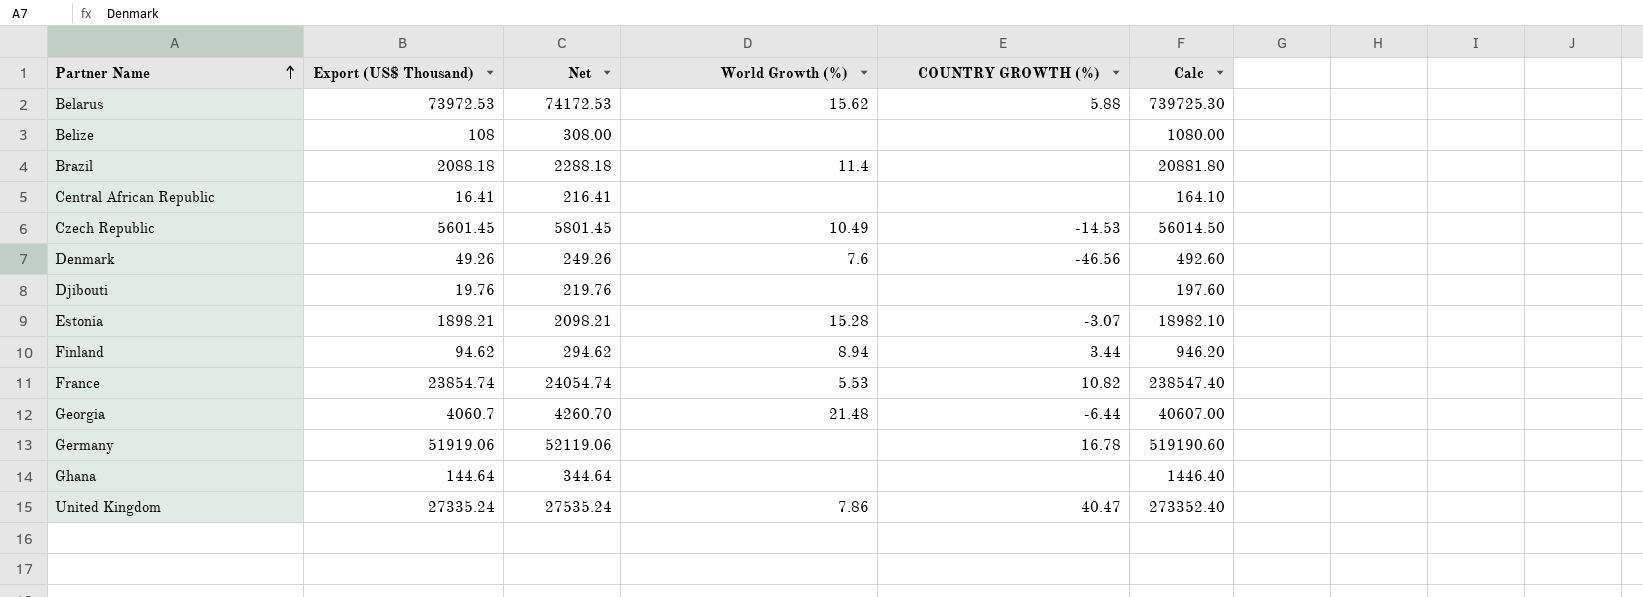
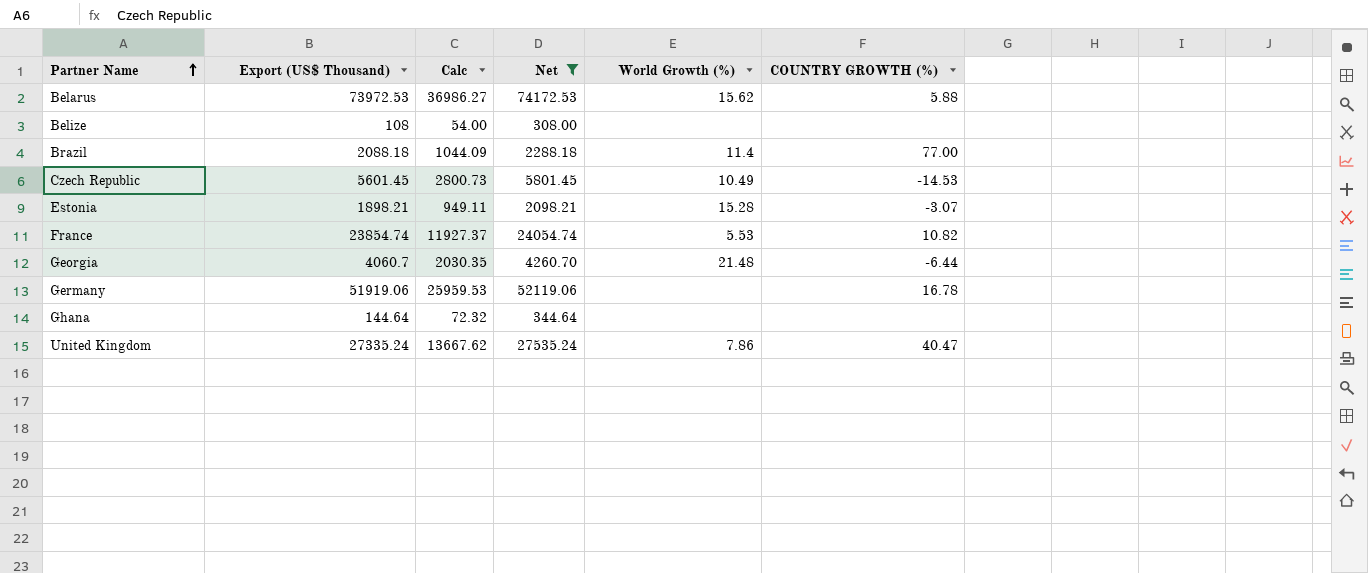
filter: none -> Net >= 308.00
column Calc | formula: [Export (US$ Thousand)] * 10 -> [Export (US$ Thousand)] * 0.5
column Calc | position: 6 -> 3
Brazil | COUNTRY GROWTH (%): none -> 77.00

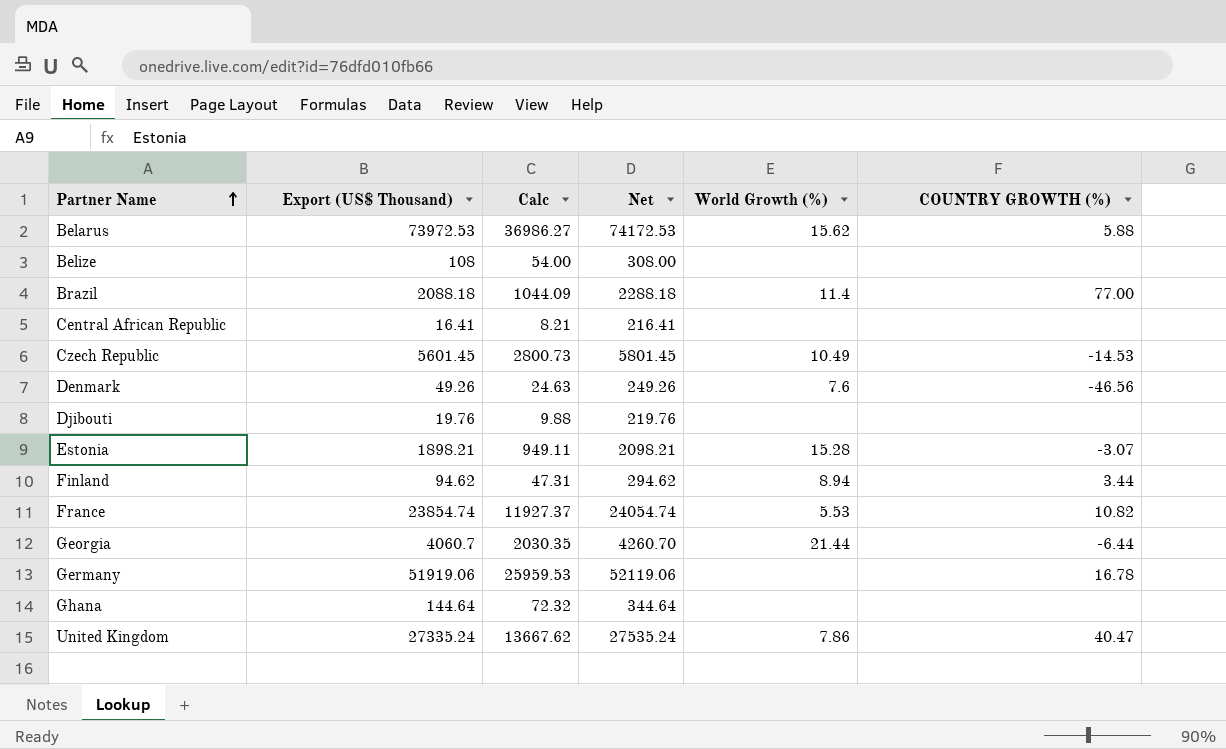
filter: Net >= 308.00 -> none
Georgia | World Growth (%): 21.48 -> 21.44

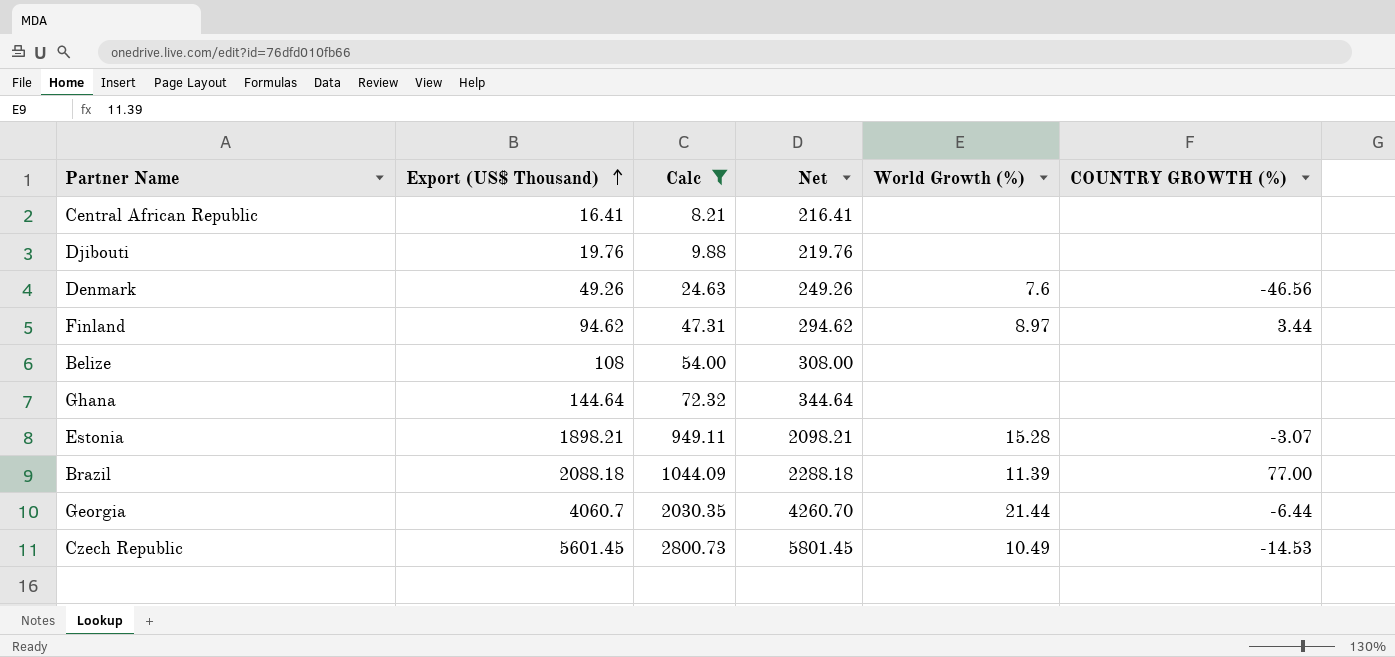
filter: none -> Calc <= 2800.73
row order: Partner Name ascending -> Export (US$ Thousand) ascending
Finland | World Growth (%): 8.94 -> 8.97
Brazil | World Growth (%): 11.4 -> 11.39

